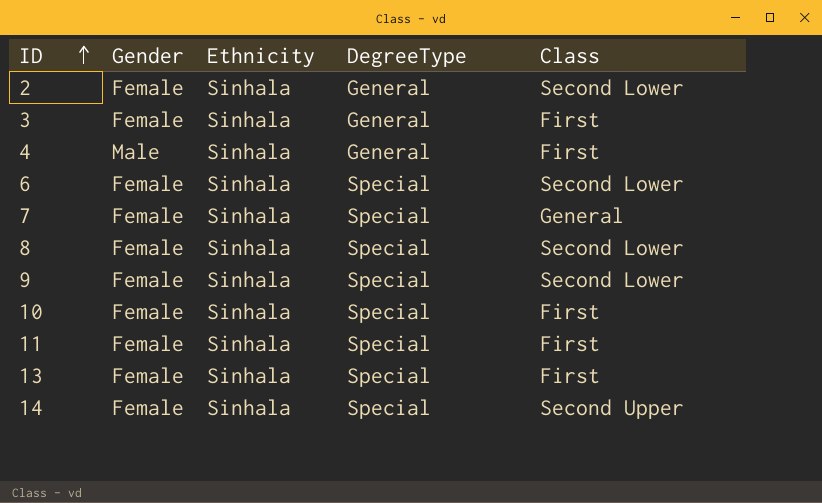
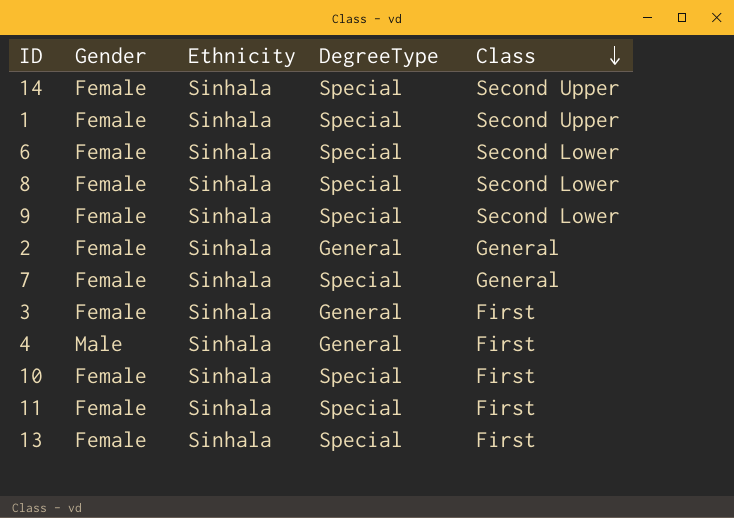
row order: ID ascending -> Class descending
row 1: none -> Female | Sinhala | Special | Second Upper
2 | Class: Second Lower -> General

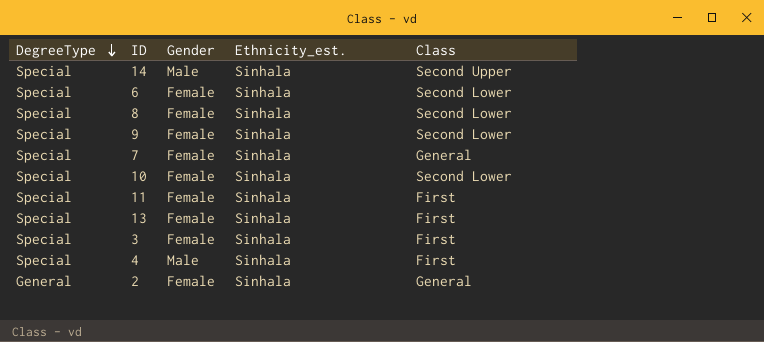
row order: Class descending -> DegreeType descending
column DegreeType | position: 4 -> 1
column name: Ethnicity -> Ethnicity_est.
row 1: Female | Sinhala | Special | Second Upper -> none
14 | Gender: Female -> Male
10 | Class: First -> Second Lower
3 | DegreeType: General -> Special
4 | DegreeType: General -> Special

